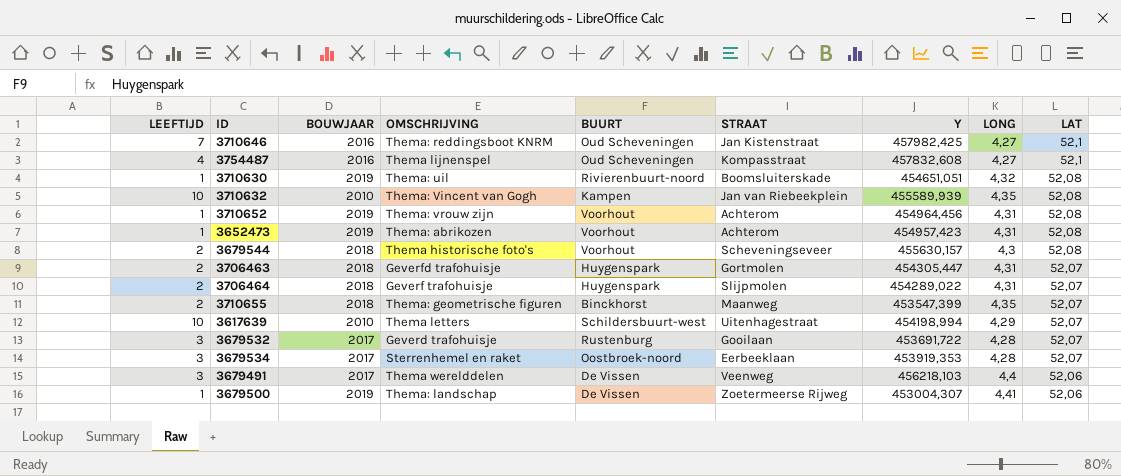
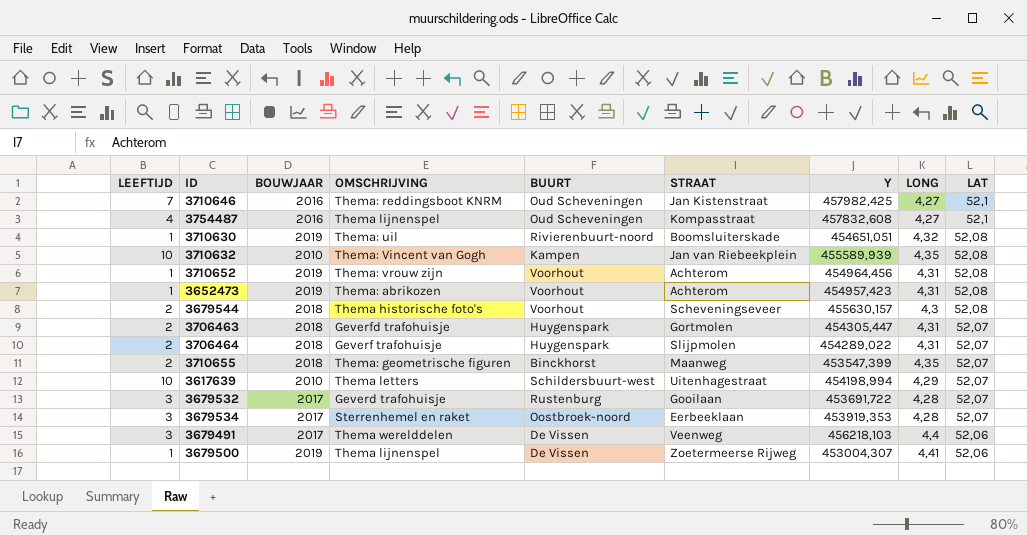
3679500 | OMSCHRIJVING: Thema: landschap -> Thema lijnenspel

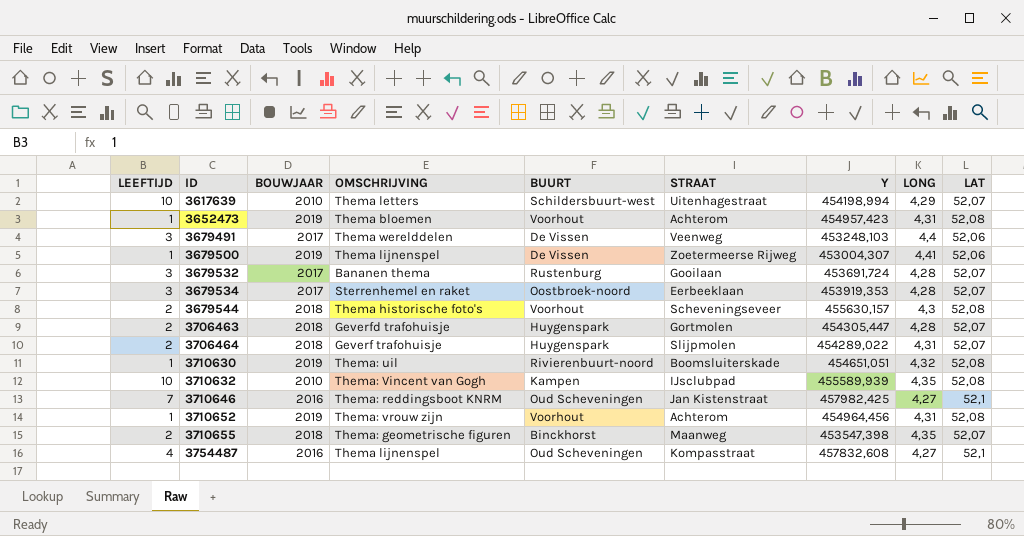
row order: LAT descending -> ID ascending
3652473 | OMSCHRIJVING: Thema: abrikozen -> Thema bloemen
3679491 | Y: 456218,103 -> 453248,103
3679532 | OMSCHRIJVING: Geverd trafohuisje -> Bananen thema
3679532 | Y: 453691,722 -> 453691,724
3706463 | LONG: 4,31 -> 4,28
3710632 | STRAAT: Jan van Riebeekplein -> IJsclubpad
3710655 | Y: 453547,399 -> 453547,398

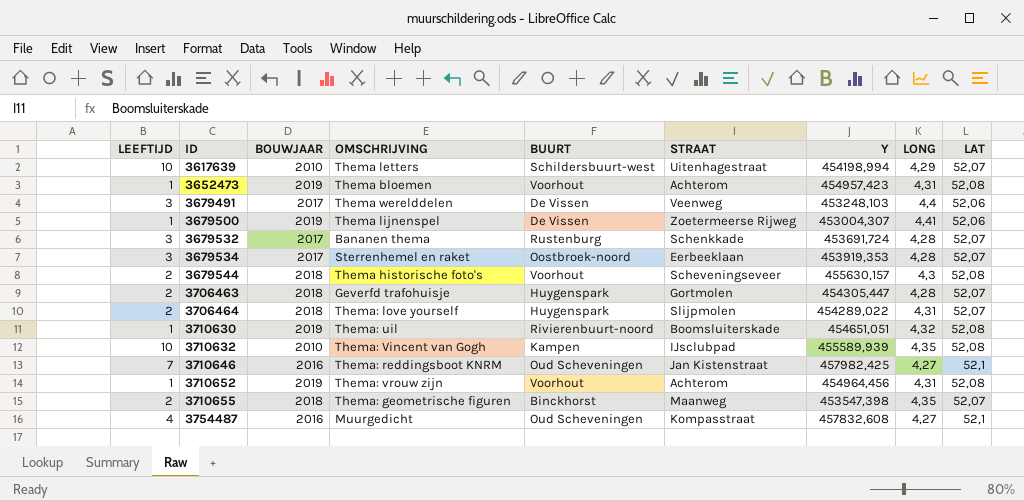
3679532 | STRAAT: Gooilaan -> Schenkkade
3706464 | OMSCHRIJVING: Geverf trafohuisje -> Thema: love yourself
3754487 | OMSCHRIJVING: Thema lijnenspel -> Muurgedicht

